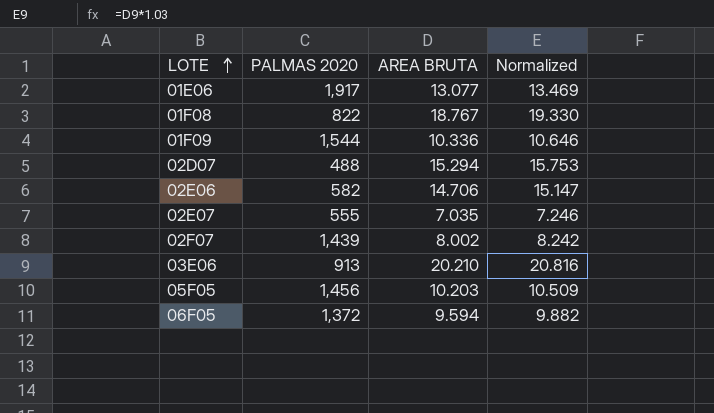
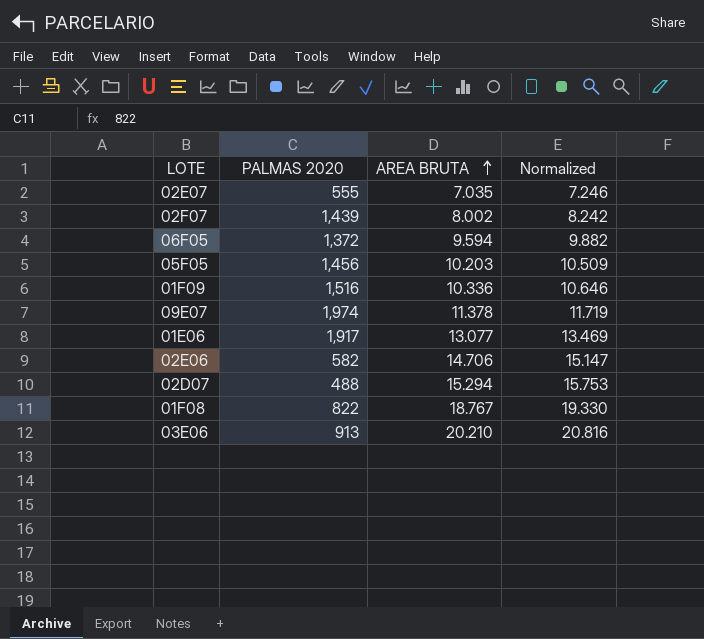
row order: LOTE ascending -> AREA BRUTA ascending
01F09 | PALMAS 2020: 1,544 -> 1,516
row 09E07: none -> 1,974 | 11.378 | 11.719

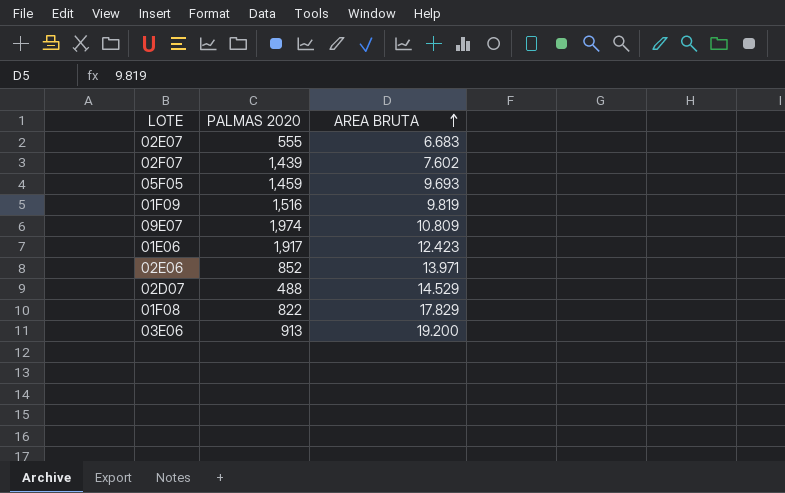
column Normalized | formula: [AREA BRUTA] * 1.03 -> none
row 06F05: 1,372 | 9.594 | 9.882 -> none
02E07 | AREA BRUTA: 7.035 -> 6.683
02F07 | AREA BRUTA: 8.002 -> 7.602
05F05 | PALMAS 2020: 1,456 -> 1,459
05F05 | AREA BRUTA: 10.203 -> 9.693
01F09 | AREA BRUTA: 10.336 -> 9.819
09E07 | AREA BRUTA: 11.378 -> 10.809
01E06 | AREA BRUTA: 13.077 -> 12.423
02E06 | PALMAS 2020: 582 -> 852
02E06 | AREA BRUTA: 14.706 -> 13.971
02D07 | AREA BRUTA: 15.294 -> 14.529
01F08 | AREA BRUTA: 18.767 -> 17.829
03E06 | AREA BRUTA: 20.210 -> 19.200

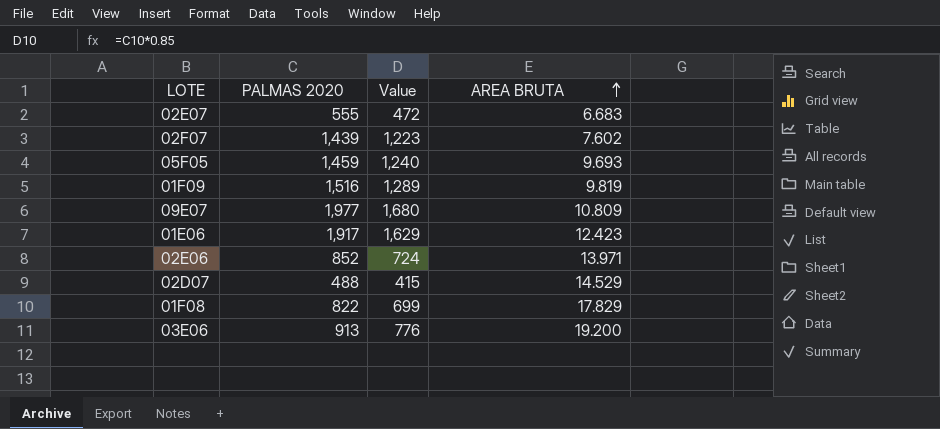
column Value | formula: none -> [PALMAS 2020] * 0.85
09E07 | PALMAS 2020: 1,974 -> 1,977

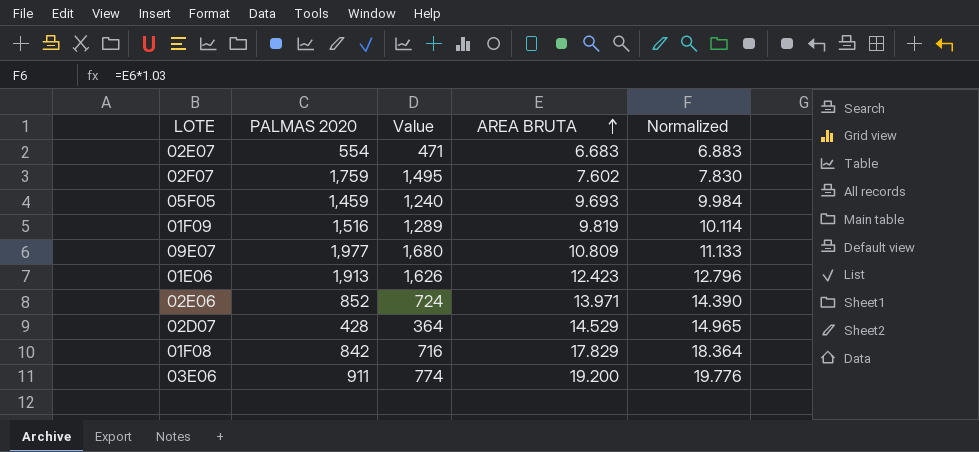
column Normalized | formula: none -> [AREA BRUTA] * 1.03
02E07 | PALMAS 2020: 555 -> 554
02E07 | Value: 472 -> 471
02F07 | PALMAS 2020: 1,439 -> 1,759
02F07 | Value: 1,223 -> 1,495
01E06 | PALMAS 2020: 1,917 -> 1,913
01E06 | Value: 1,629 -> 1,626
02D07 | PALMAS 2020: 488 -> 428
02D07 | Value: 415 -> 364
01F08 | PALMAS 2020: 822 -> 842
01F08 | Value: 699 -> 716
03E06 | PALMAS 2020: 913 -> 911
03E06 | Value: 776 -> 774

